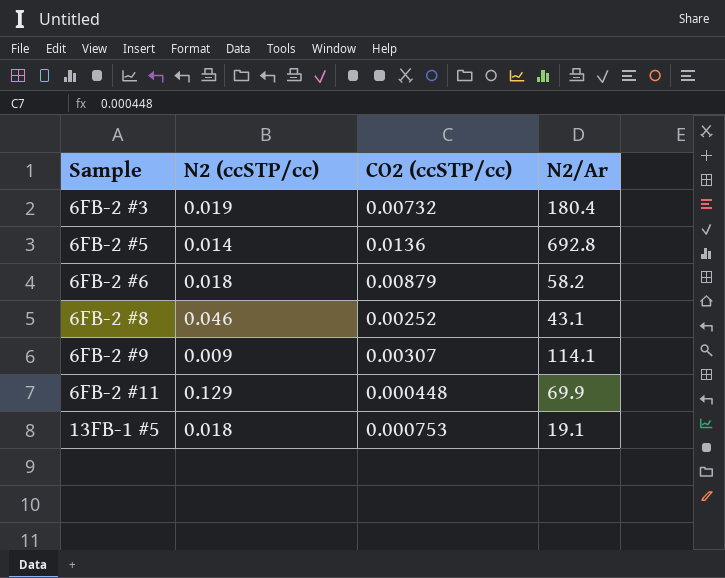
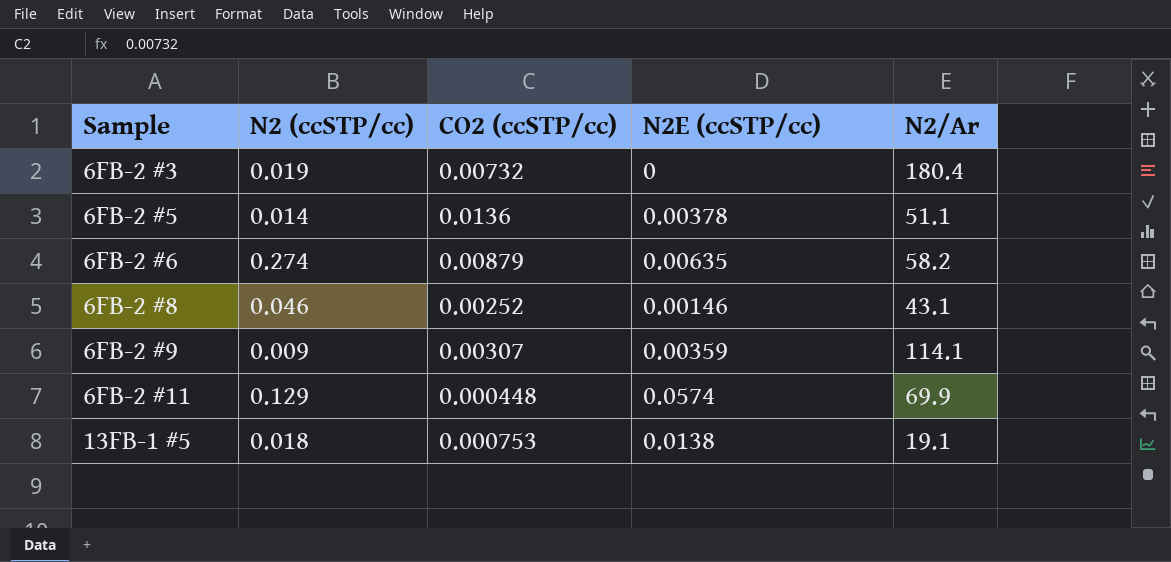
column N2E (ccSTP/cc) | position: none -> 4
6FB-2 #5 | N2/Ar: 692.8 -> 51.1
6FB-2 #6 | N2 (ccSTP/cc): 0.018 -> 0.274

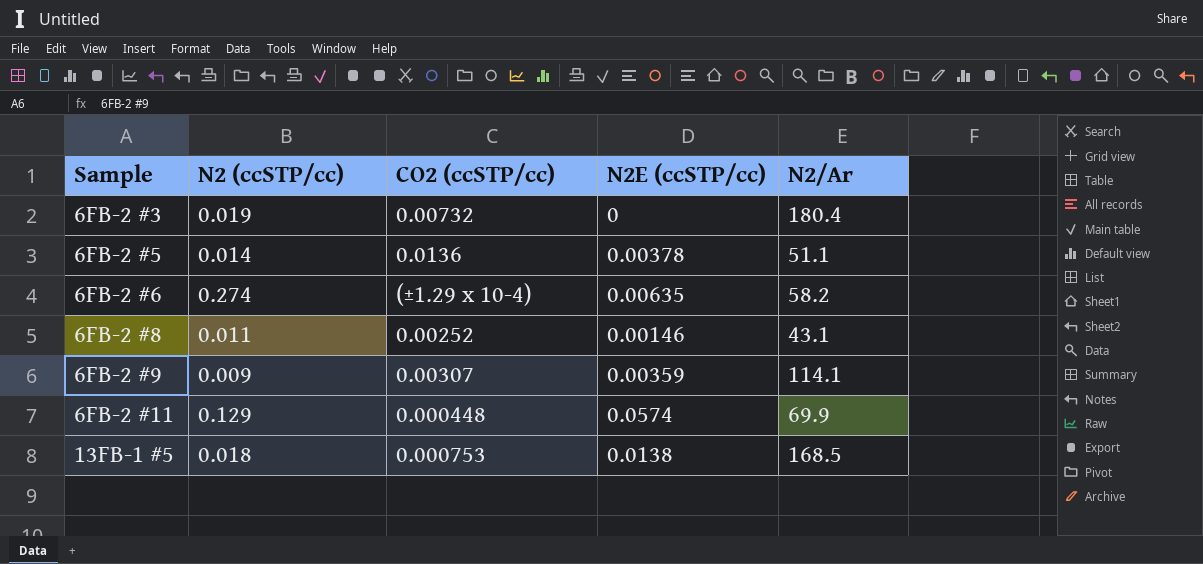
6FB-2 #6 | CO2 (ccSTP/cc): 0.00879 -> (±1.29 x 10-4)
6FB-2 #8 | N2 (ccSTP/cc): 0.046 -> 0.011
13FB-1 #5 | N2/Ar: 19.1 -> 168.5

